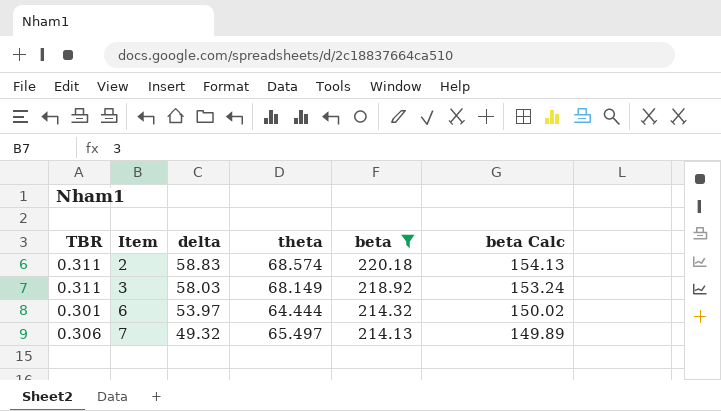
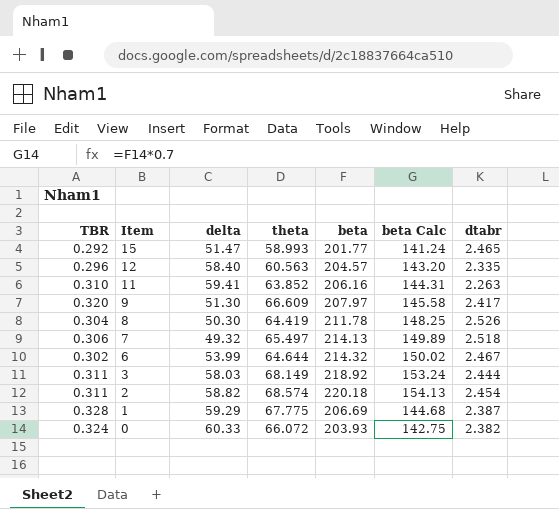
filter: beta >= 214.13 -> none
row order: Item ascending -> Item descending
column dtabr | position: none -> 7
6 | TBR: 0.301 -> 0.302
6 | delta: 53.97 -> 53.99
6 | theta: 64.444 -> 64.644
2 | delta: 58.83 -> 58.82

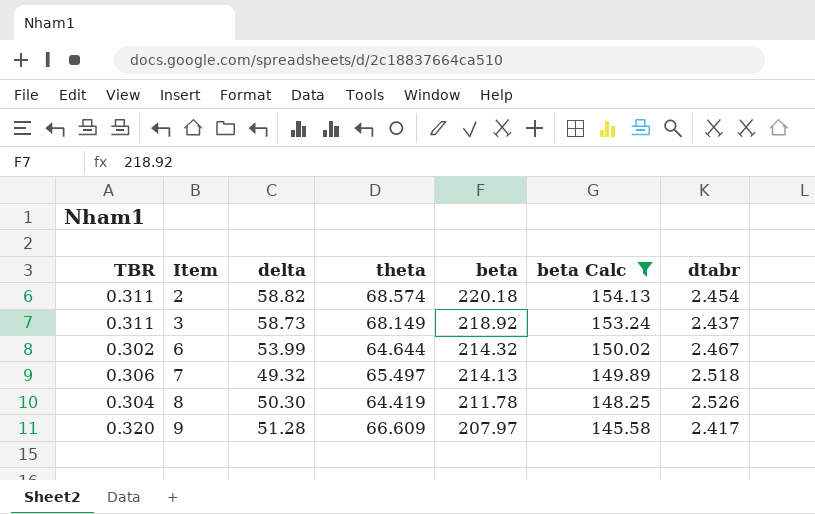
filter: none -> beta Calc >= 145.58
row order: Item descending -> Item ascending
3 | delta: 58.03 -> 58.73
3 | dtabr: 2.444 -> 2.437
9 | delta: 51.30 -> 51.28

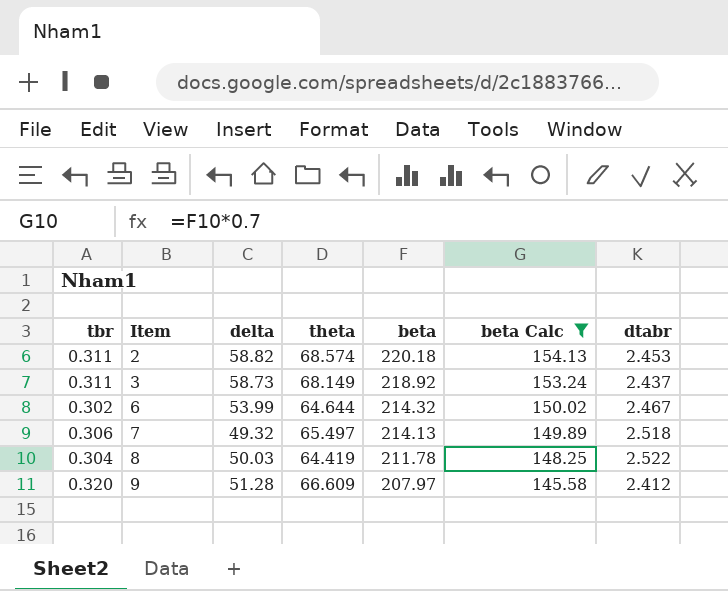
column name: TBR -> tbr
2 | dtabr: 2.454 -> 2.453
8 | delta: 50.30 -> 50.03
8 | dtabr: 2.526 -> 2.522
9 | dtabr: 2.417 -> 2.412

